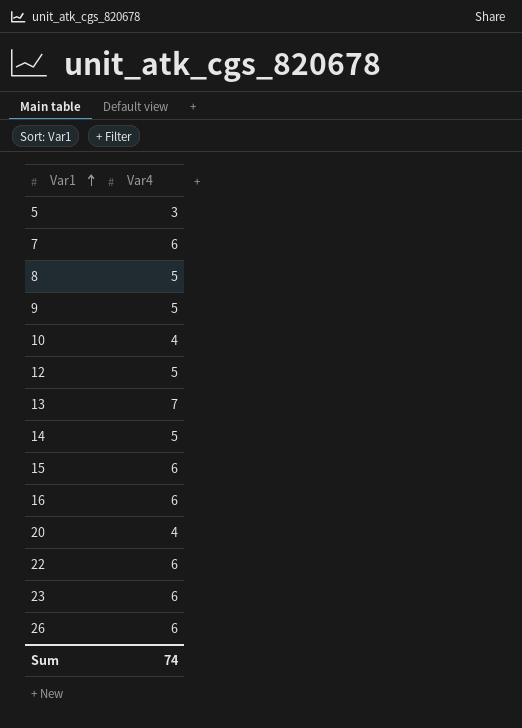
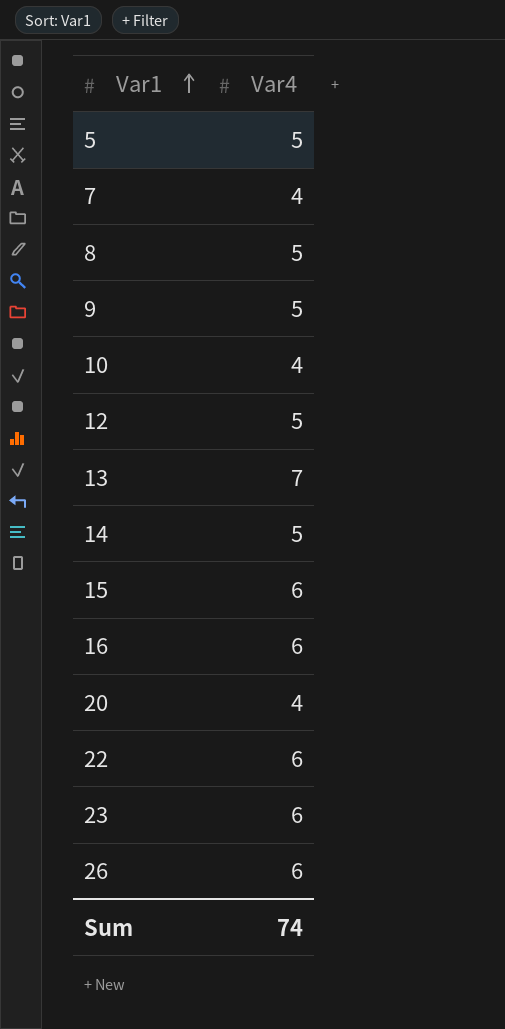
5 | Var4: 3 -> 5
7 | Var4: 6 -> 4

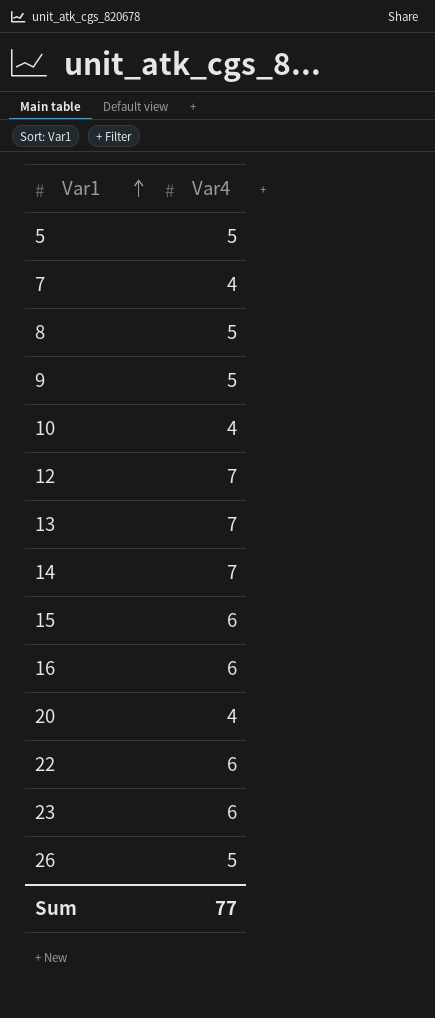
12 | Var4: 5 -> 7
14 | Var4: 5 -> 7
26 | Var4: 6 -> 5
Sum | Var4: 74 -> 77

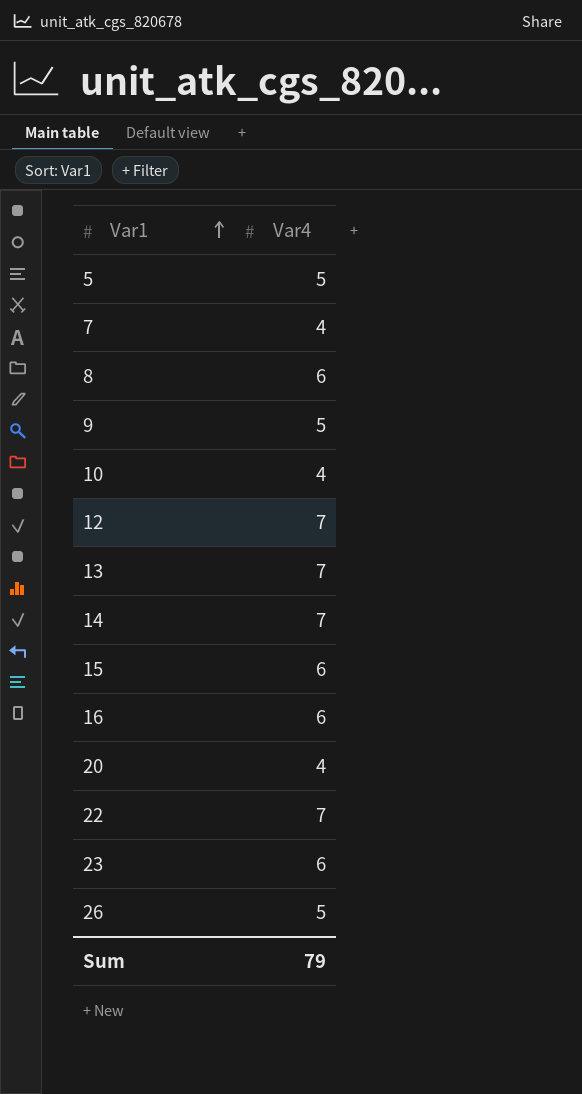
8 | Var4: 5 -> 6
22 | Var4: 6 -> 7
Sum | Var4: 77 -> 79

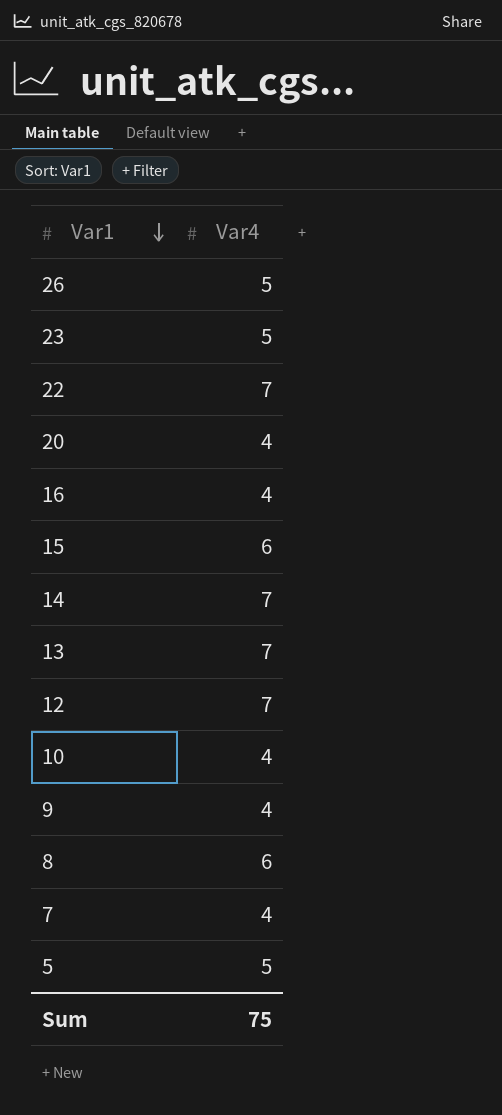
row order: Var1 ascending -> Var1 descending
23 | Var4: 6 -> 5
16 | Var4: 6 -> 4
9 | Var4: 5 -> 4
Sum | Var4: 79 -> 75

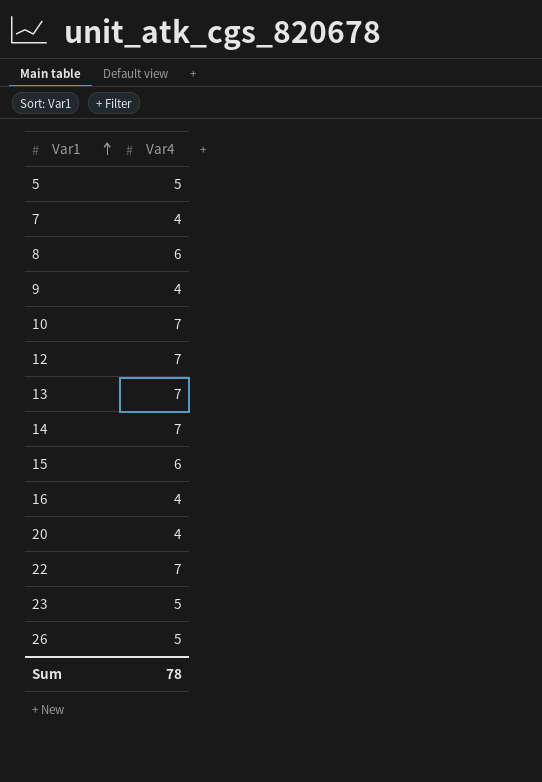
row order: Var1 descending -> Var1 ascending
10 | Var4: 4 -> 7
Sum | Var4: 75 -> 78

